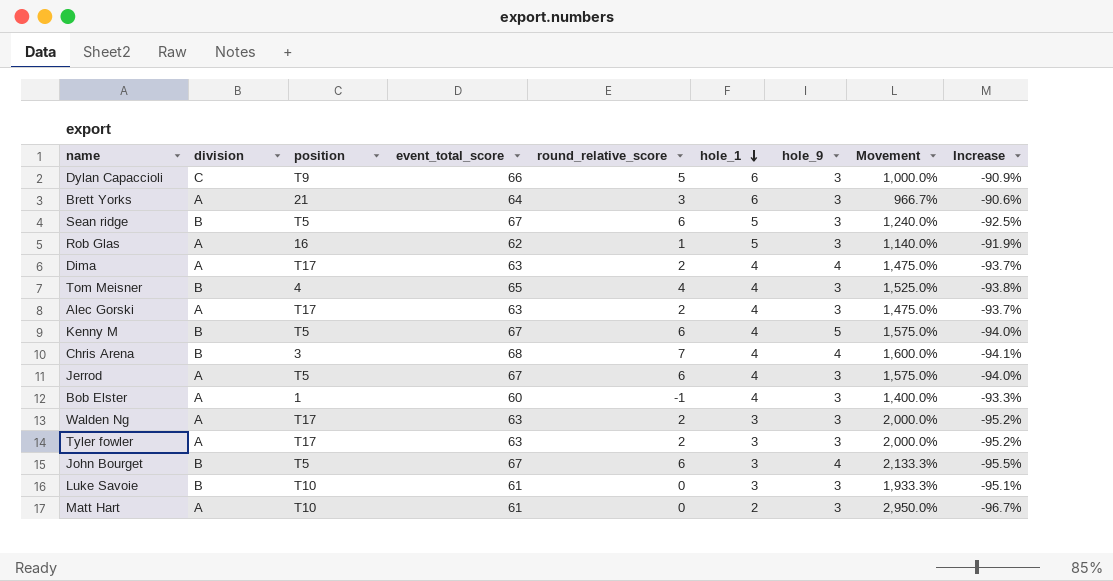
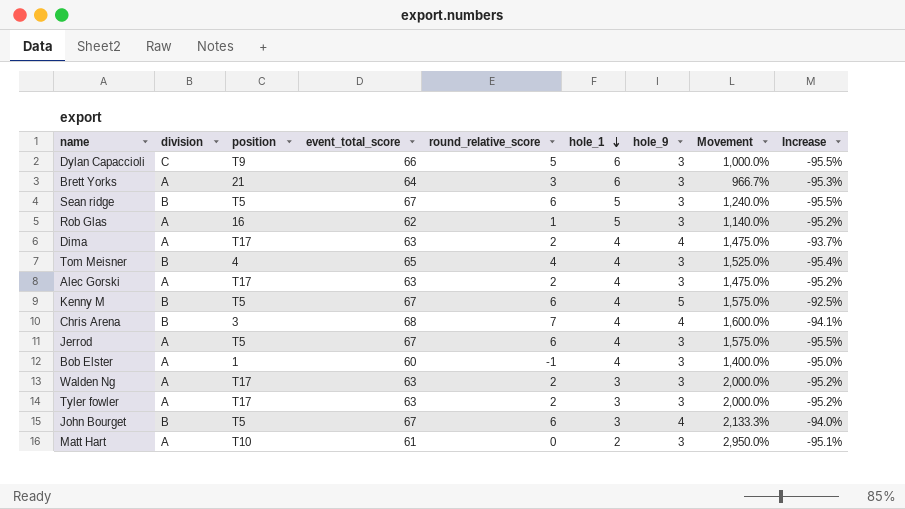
column Increase | formula: ([hole_1] - [event_total_score]) / [event_total_score] -> ([hole_9] - [event_total_score]) / [event_total_score]
row Luke Savoie: B | T10 | 61 | 0 | 3 | 3 | 1,933.3% | -95.1% -> none

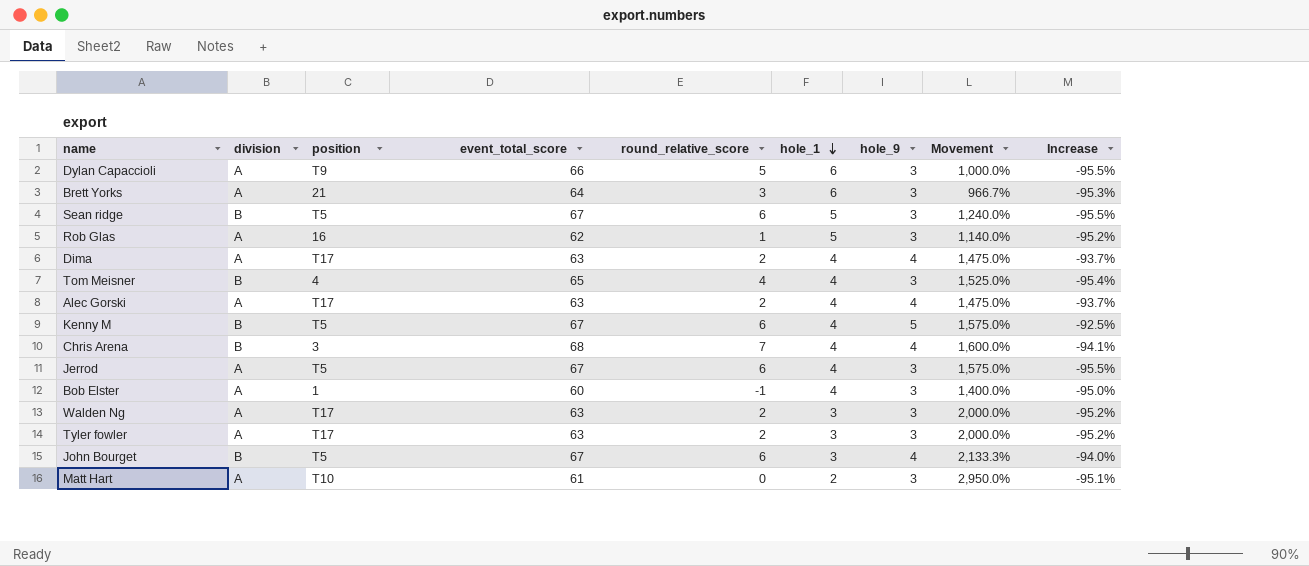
Dylan Capaccioli | division: C -> A
Alec Gorski | hole_9: 3 -> 4
Alec Gorski | Increase: -95.2% -> -93.7%

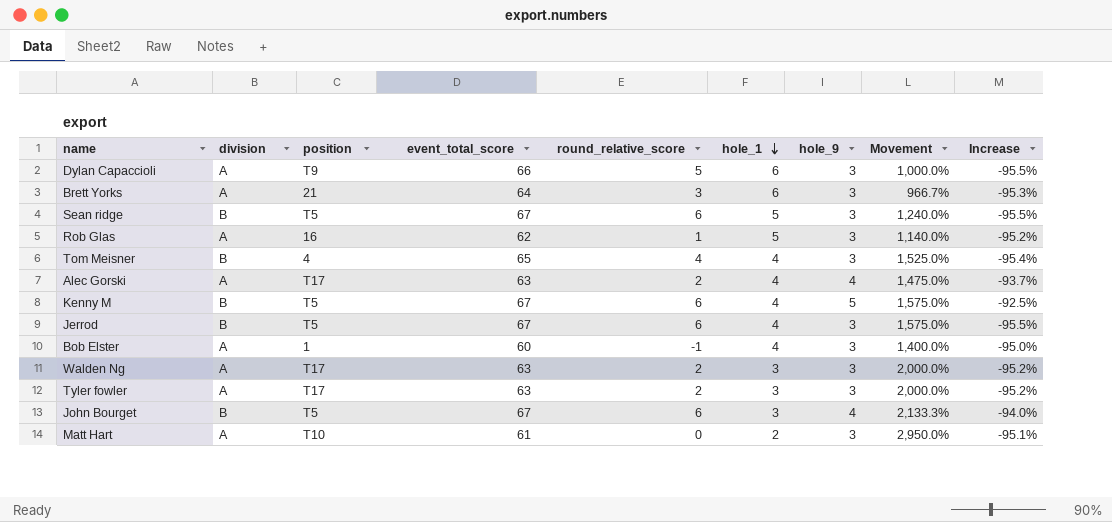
row Dima: A | T17 | 63 | 2 | 4 | 4 | 1,475.0% | -93.7% -> none
row Chris Arena: B | 3 | 68 | 7 | 4 | 4 | 1,600.0% | -94.1% -> none
Jerrod | division: A -> B

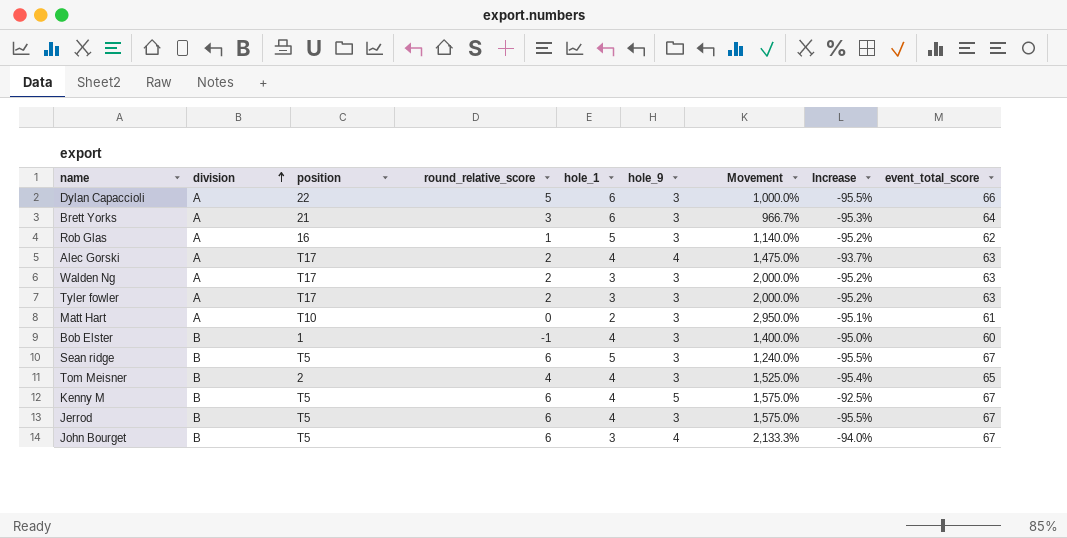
row order: hole_1 descending -> division ascending
column event_total_score | position: 4 -> 9
Dylan Capaccioli | position: T9 -> 22
Bob Elster | division: A -> B
Tom Meisner | position: 4 -> 2

